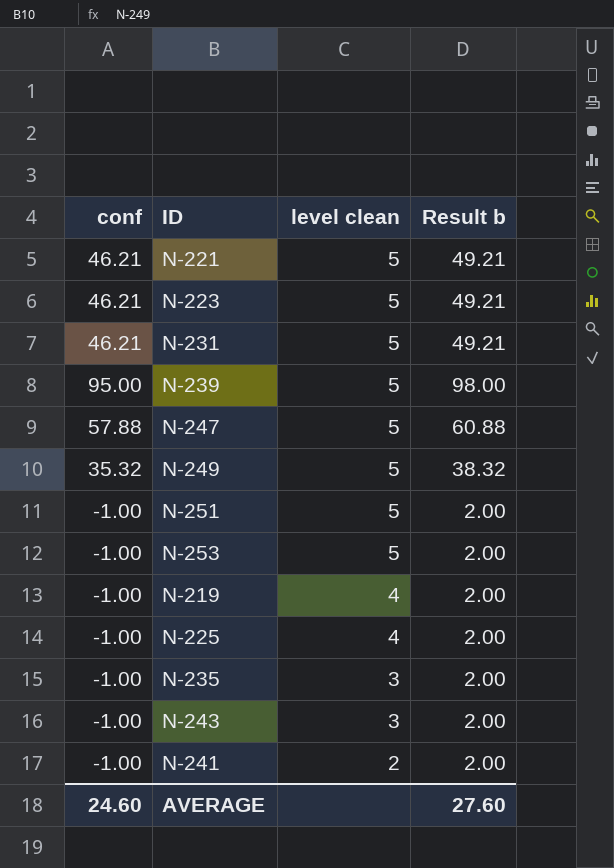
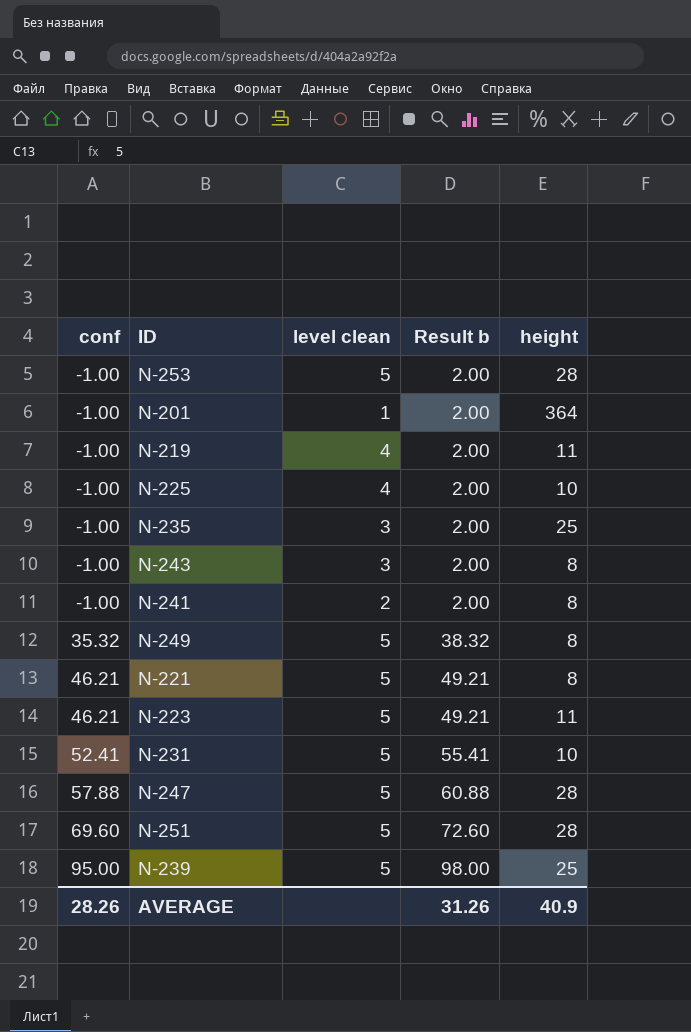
row order: level clean descending -> conf ascending
column height | position: none -> 5
row N-201: none -> -1.00 | 1 | 2.00 | 364
N-231 | conf: 46.21 -> 52.41
N-231 | Result b: 49.21 -> 55.41
N-251 | conf: -1.00 -> 69.60
N-251 | Result b: 2.00 -> 72.60
AVERAGE | conf: 24.60 -> 28.26
AVERAGE | Result b: 27.60 -> 31.26

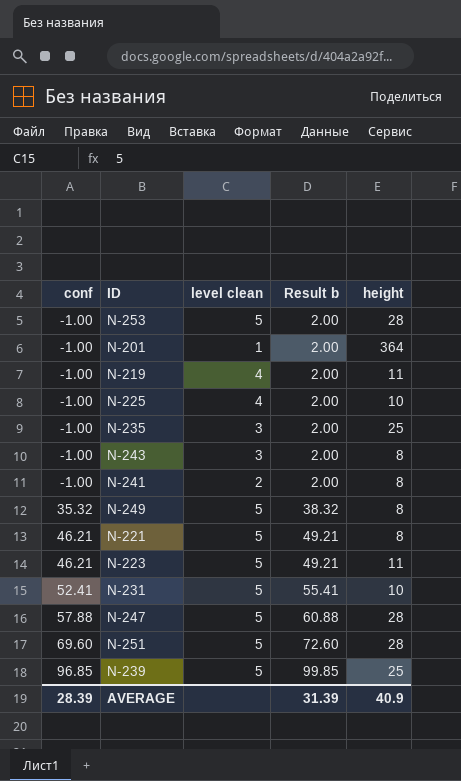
N-239 | conf: 95.00 -> 96.85
N-239 | Result b: 98.00 -> 99.85
AVERAGE | conf: 28.26 -> 28.39
AVERAGE | Result b: 31.26 -> 31.39

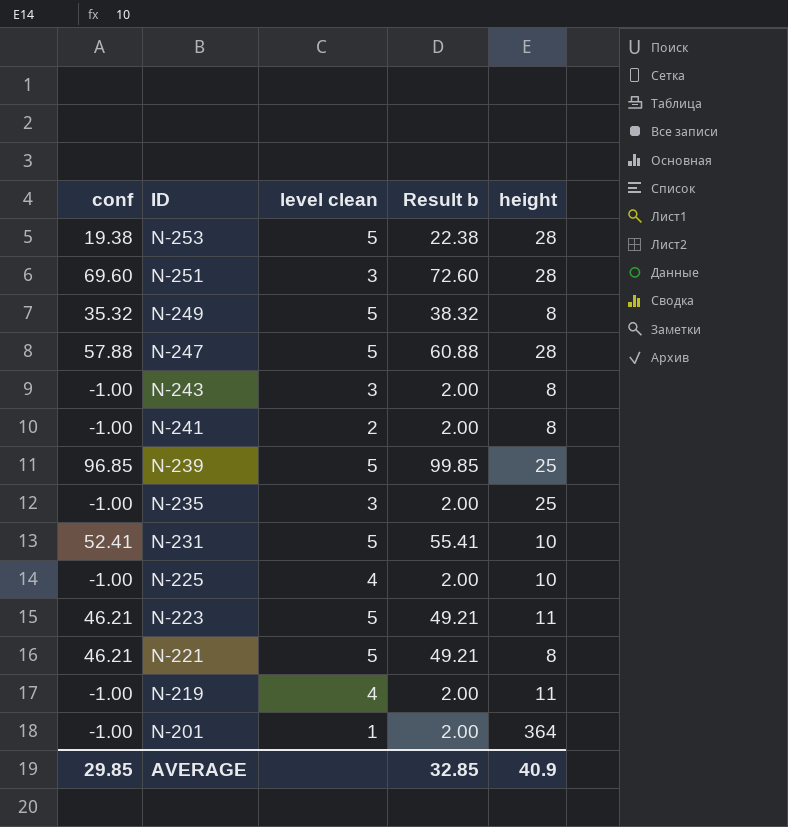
row order: conf ascending -> ID descending
N-253 | conf: -1.00 -> 19.38
N-253 | Result b: 2.00 -> 22.38
N-251 | level clean: 5 -> 3
AVERAGE | conf: 28.39 -> 29.85
AVERAGE | Result b: 31.39 -> 32.85

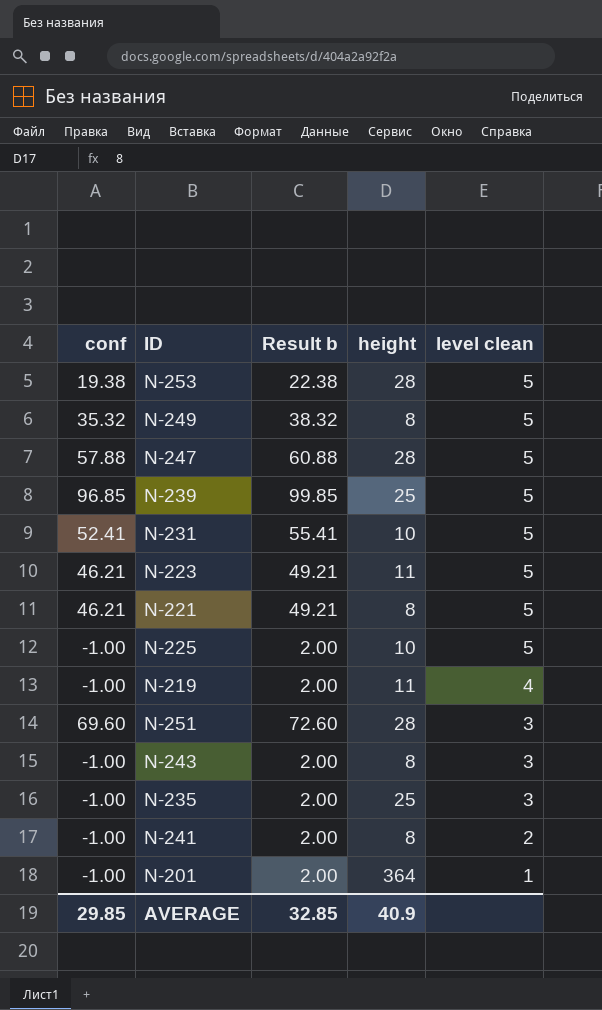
row order: ID descending -> level clean descending
column level clean | position: 3 -> 5
N-225 | level clean: 4 -> 5

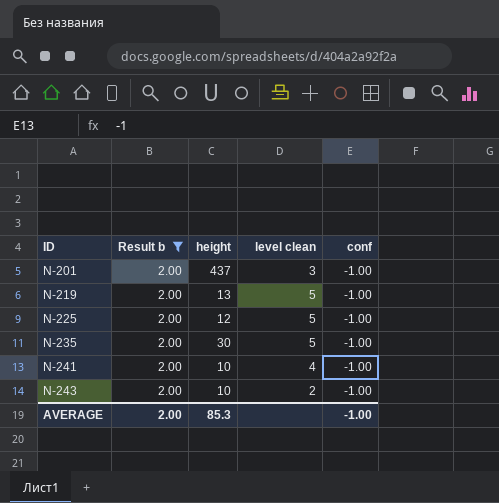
filter: none -> Result b = 2.00
row order: level clean descending -> ID ascending
column conf | position: 1 -> 5
N-201 | height: 364 -> 437
N-201 | level clean: 1 -> 3
N-219 | height: 11 -> 13
N-219 | level clean: 4 -> 5
N-225 | height: 10 -> 12
N-235 | height: 25 -> 30
N-235 | level clean: 3 -> 5
N-241 | height: 8 -> 10
N-241 | level clean: 2 -> 4
N-243 | height: 8 -> 10
N-243 | level clean: 3 -> 2
AVERAGE | Result b: 32.85 -> 2.00
AVERAGE | height: 40.9 -> 85.3
AVERAGE | conf: 29.85 -> -1.00

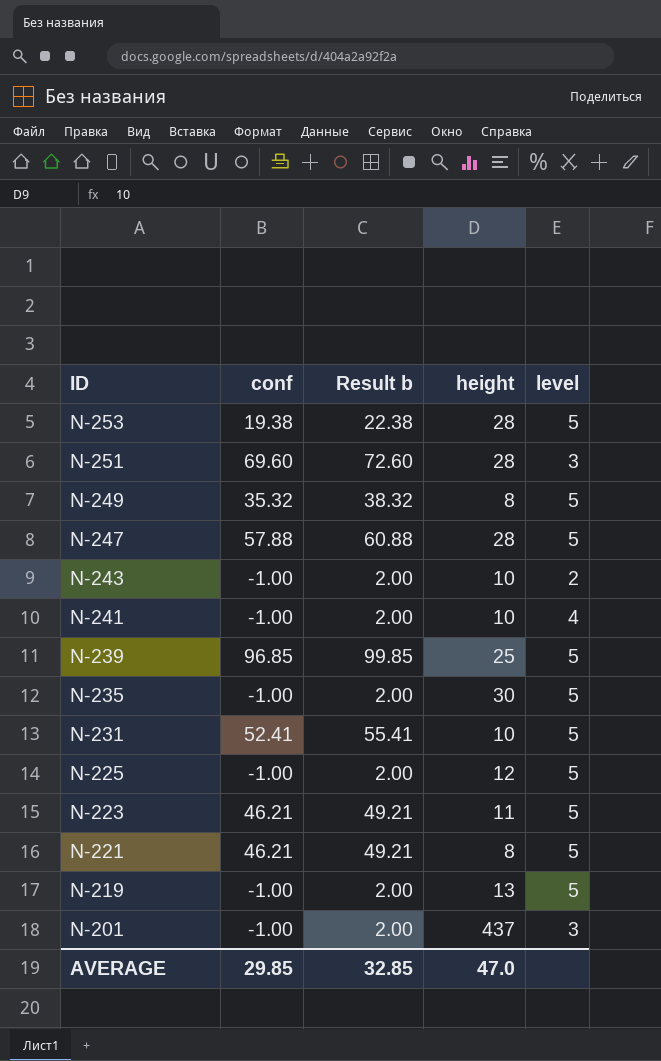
filter: Result b = 2.00 -> none
row order: ID ascending -> ID descending
column conf | position: 5 -> 2
column name: level clean -> level
AVERAGE | conf: -1.00 -> 29.85
AVERAGE | Result b: 2.00 -> 32.85
AVERAGE | height: 85.3 -> 47.0

